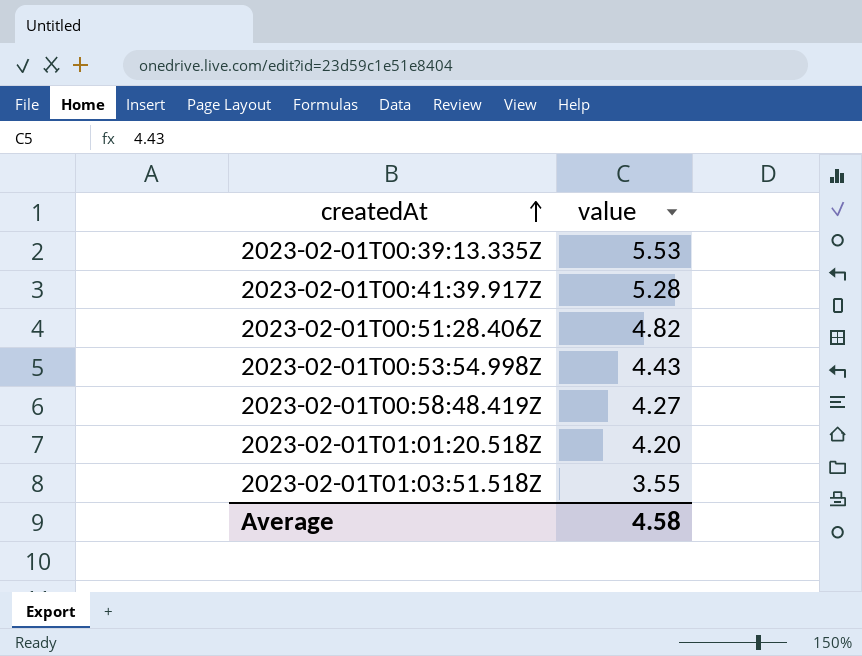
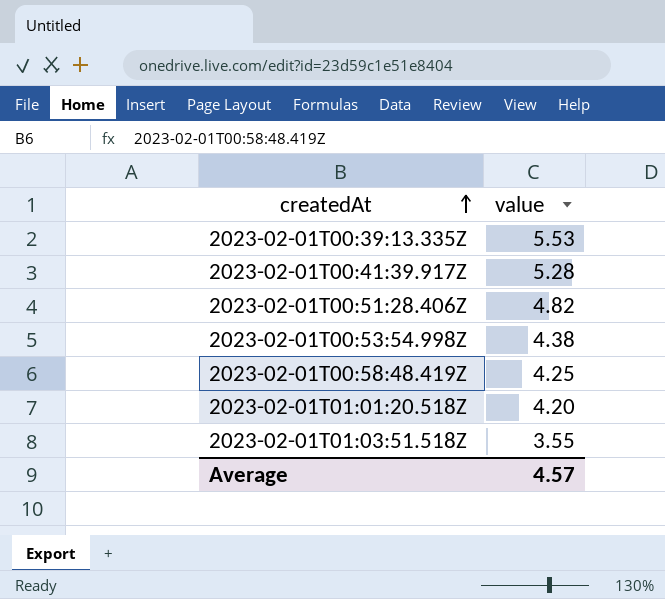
2023-02-01T00:53:54.998Z | value: 4.43 -> 4.38
2023-02-01T00:58:48.419Z | value: 4.27 -> 4.25
Average | value: 4.58 -> 4.57

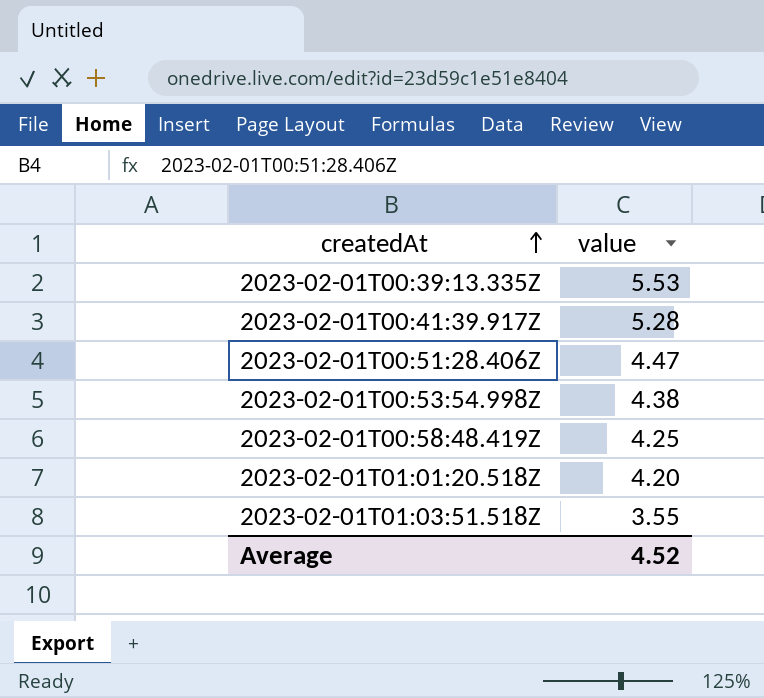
2023-02-01T00:51:28.406Z | value: 4.82 -> 4.47
Average | value: 4.57 -> 4.52

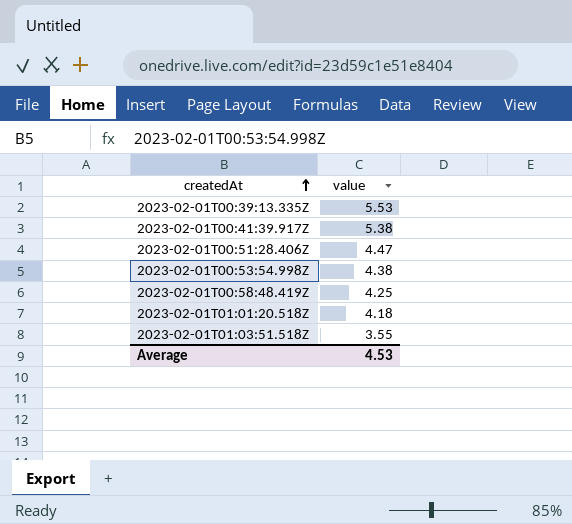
2023-02-01T00:41:39.917Z | value: 5.28 -> 5.38
2023-02-01T01:01:20.518Z | value: 4.20 -> 4.18
Average | value: 4.52 -> 4.53

